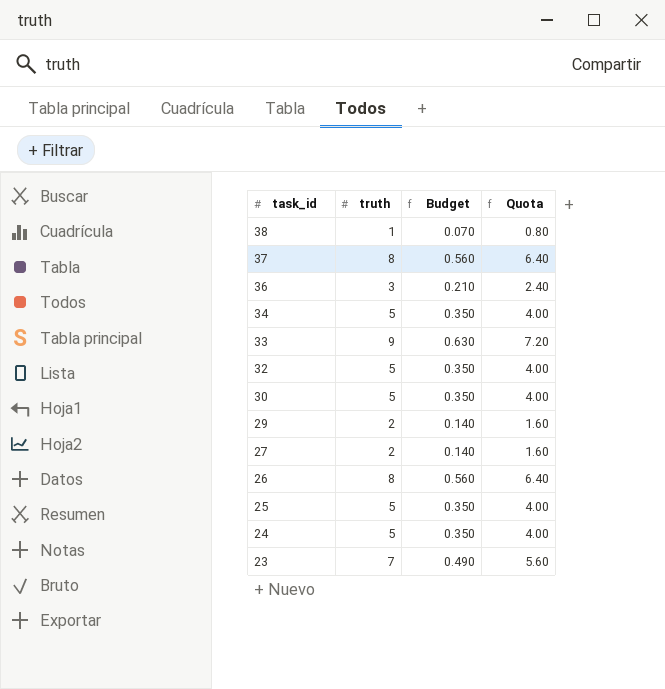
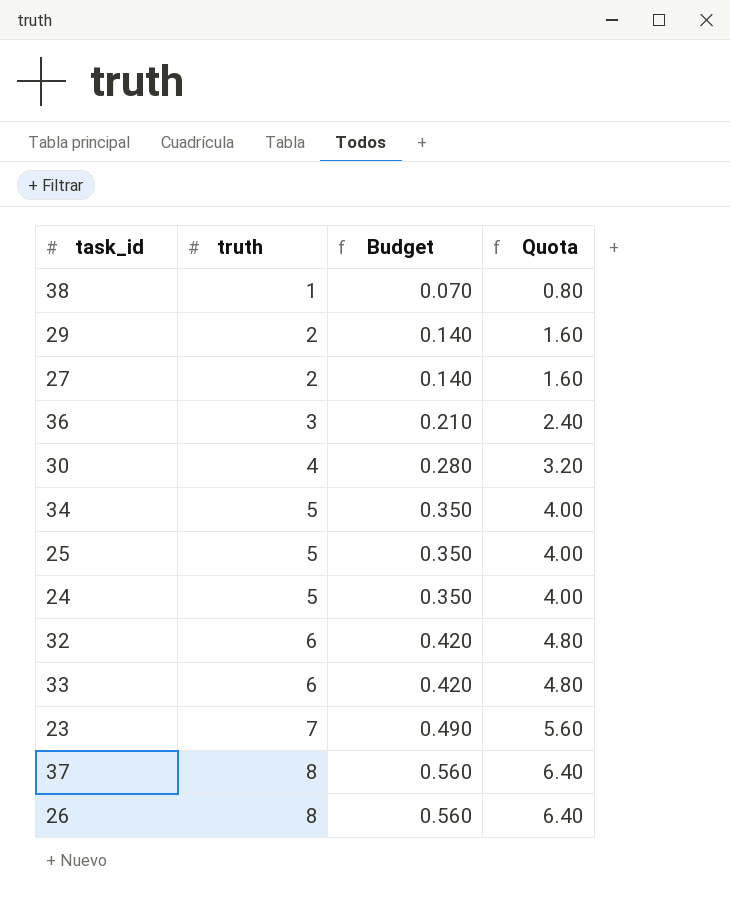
row order: task_id descending -> truth ascending
30 | truth: 5 -> 4
30 | Budget: 0.350 -> 0.280
30 | Quota: 4.00 -> 3.20
32 | truth: 5 -> 6
32 | Budget: 0.350 -> 0.420
32 | Quota: 4.00 -> 4.80
33 | truth: 9 -> 6
33 | Budget: 0.630 -> 0.420
33 | Quota: 7.20 -> 4.80

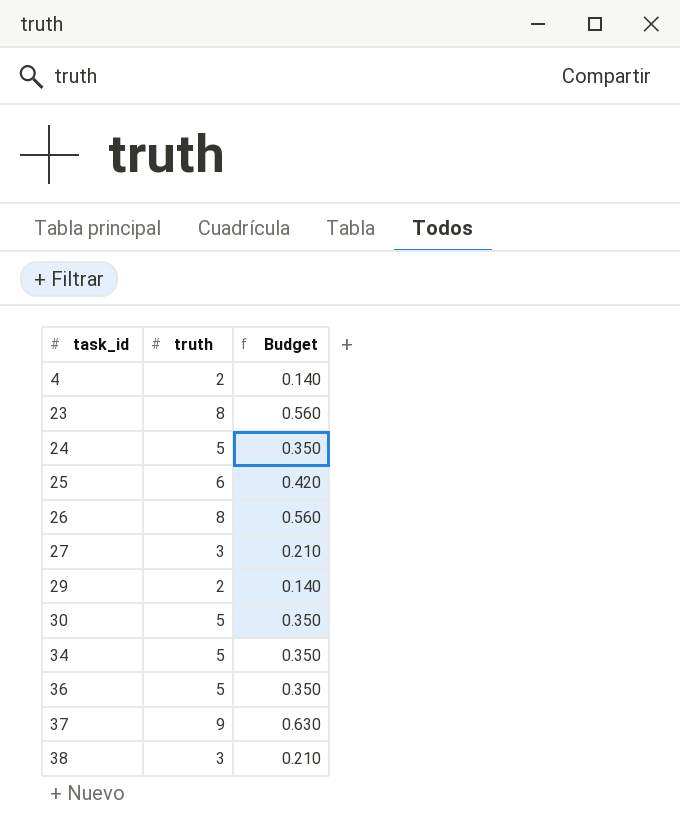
row order: truth ascending -> task_id ascending
column Quota | formula: [truth] * 0.8 -> none
row 32: 6 | 0.420 | 4.80 -> none
row 33: 6 | 0.420 | 4.80 -> none
row 4: none -> 2 | 0.140
23 | truth: 7 -> 8
23 | Budget: 0.490 -> 0.560
25 | truth: 5 -> 6
25 | Budget: 0.350 -> 0.420
27 | truth: 2 -> 3
27 | Budget: 0.140 -> 0.210
30 | truth: 4 -> 5
30 | Budget: 0.280 -> 0.350
36 | truth: 3 -> 5
36 | Budget: 0.210 -> 0.350
37 | truth: 8 -> 9
37 | Budget: 0.560 -> 0.630
38 | truth: 1 -> 3
38 | Budget: 0.070 -> 0.210

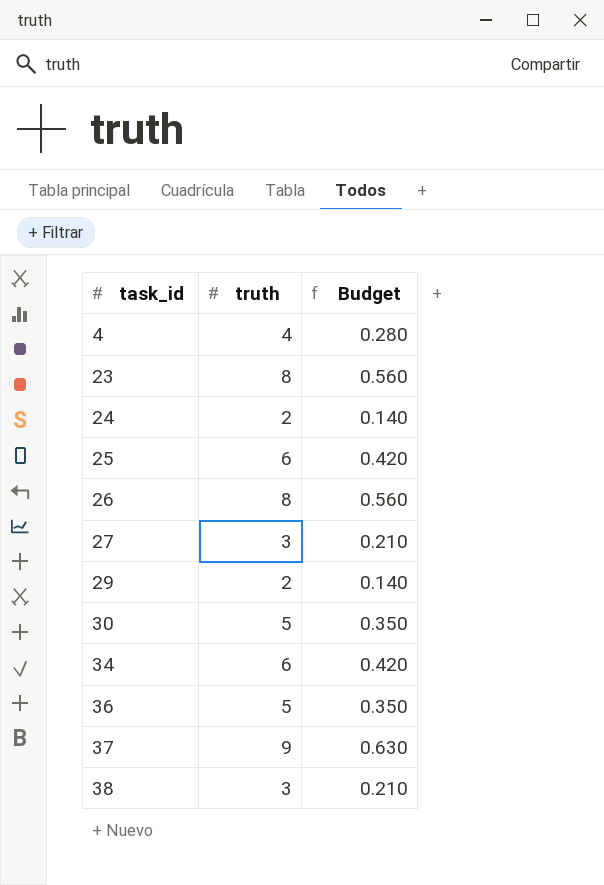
4 | truth: 2 -> 4
4 | Budget: 0.140 -> 0.280
24 | truth: 5 -> 2
24 | Budget: 0.350 -> 0.140
34 | truth: 5 -> 6
34 | Budget: 0.350 -> 0.420

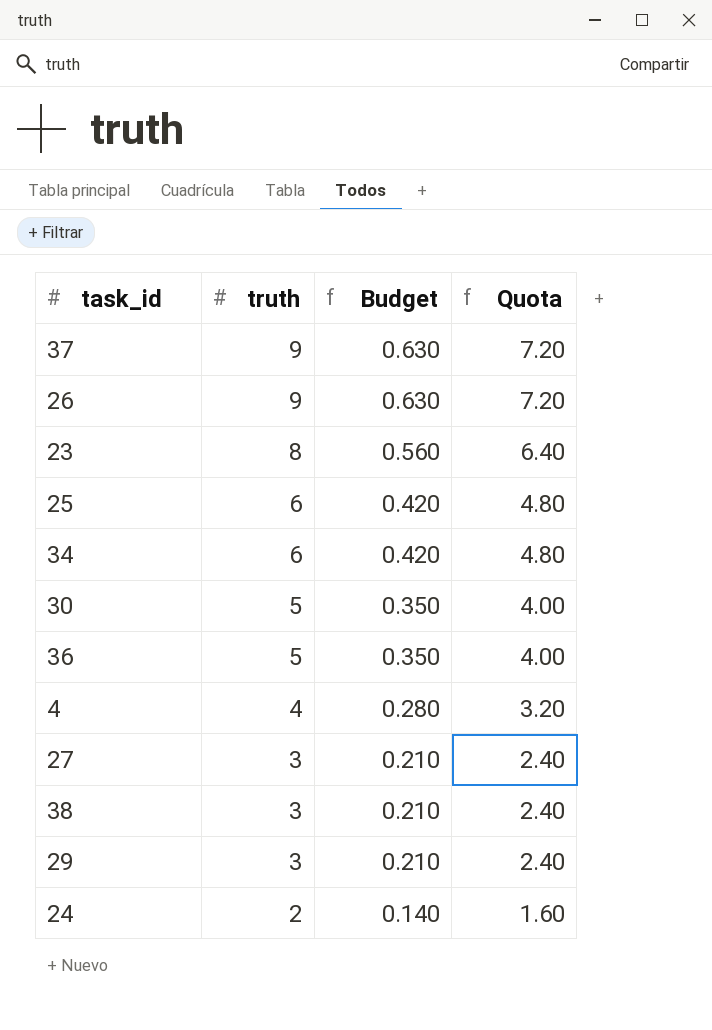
row order: task_id ascending -> truth descending
column Quota | formula: none -> [truth] * 0.8
26 | truth: 8 -> 9
26 | Budget: 0.560 -> 0.630
29 | truth: 2 -> 3
29 | Budget: 0.140 -> 0.210

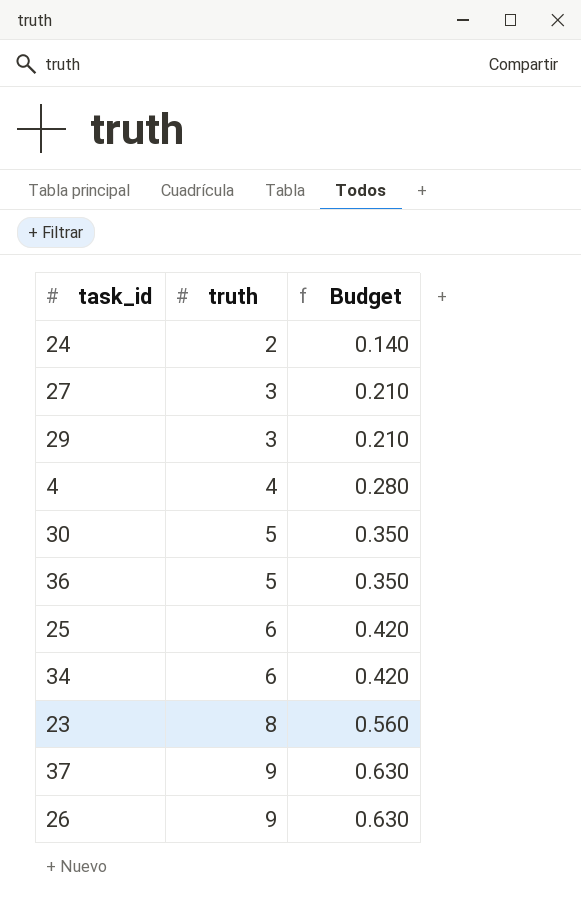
row order: truth descending -> truth ascending
column Quota | formula: [truth] * 0.8 -> none
row 38: 3 | 0.210 | 2.40 -> none

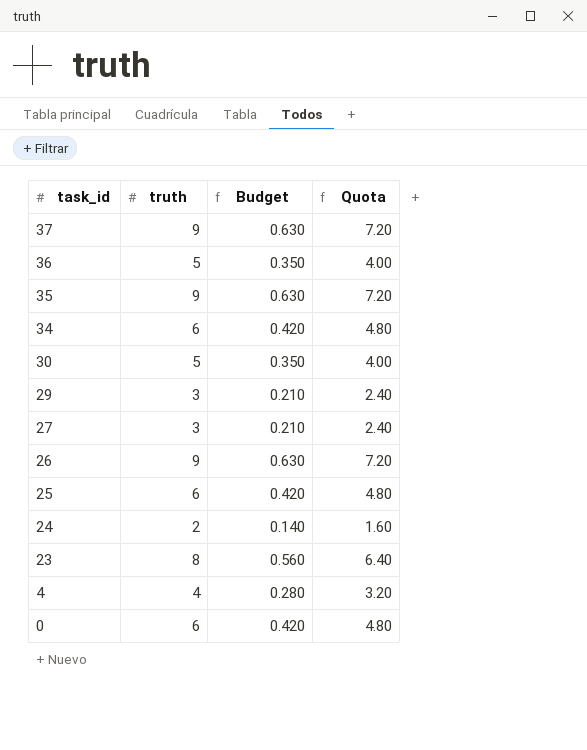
row order: truth ascending -> task_id descending
column Quota | formula: none -> [truth] * 0.8
row 35: none -> 9 | 0.630 | 7.20
row 0: none -> 6 | 0.420 | 4.80

